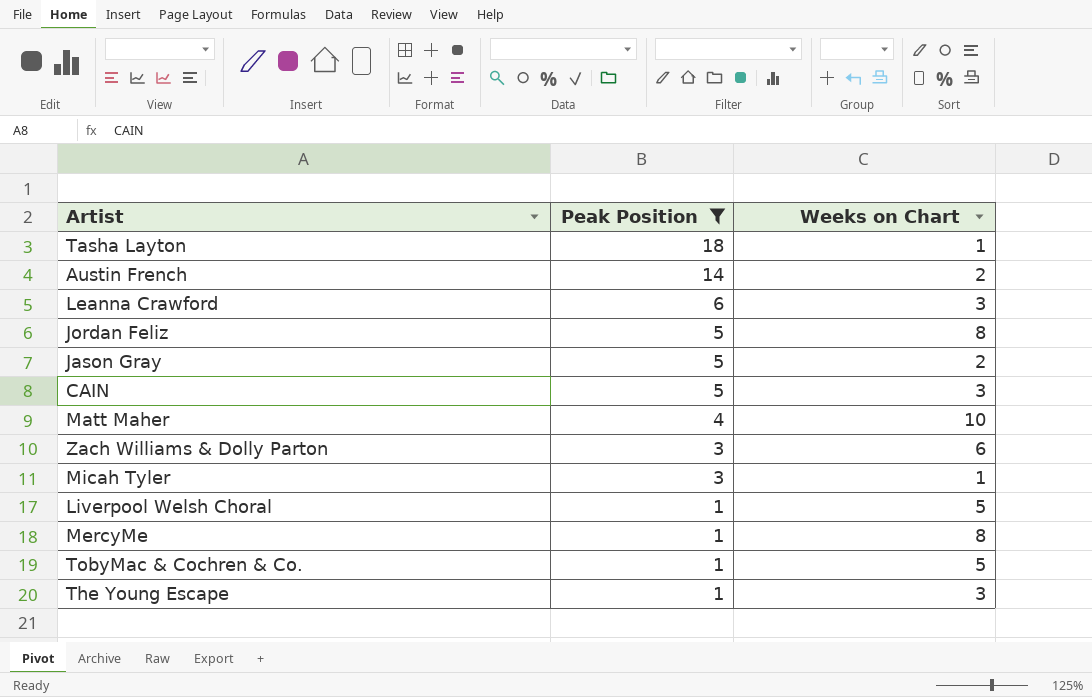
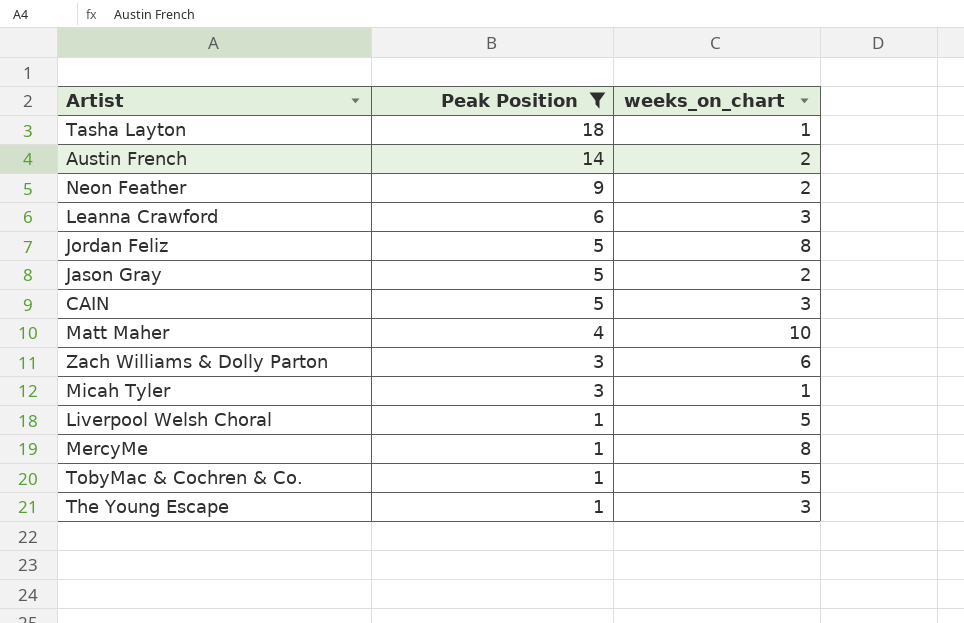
column name: Weeks on Chart -> weeks_on_chart
row Neon Feather: none -> 9 | 2

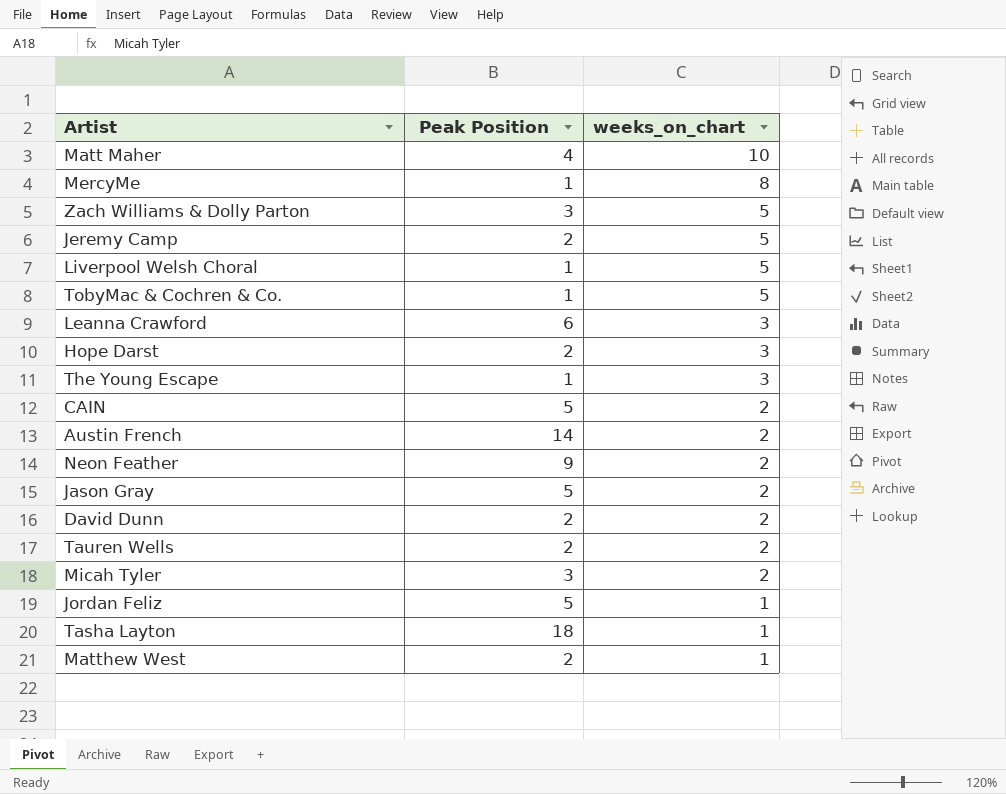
filter: Peak Position != 2 -> none
row order: Peak Position descending -> weeks_on_chart descending
Zach Williams & Dolly Parton | weeks_on_chart: 6 -> 5
CAIN | weeks_on_chart: 3 -> 2
Micah Tyler | weeks_on_chart: 1 -> 2
Jordan Feliz | weeks_on_chart: 8 -> 1

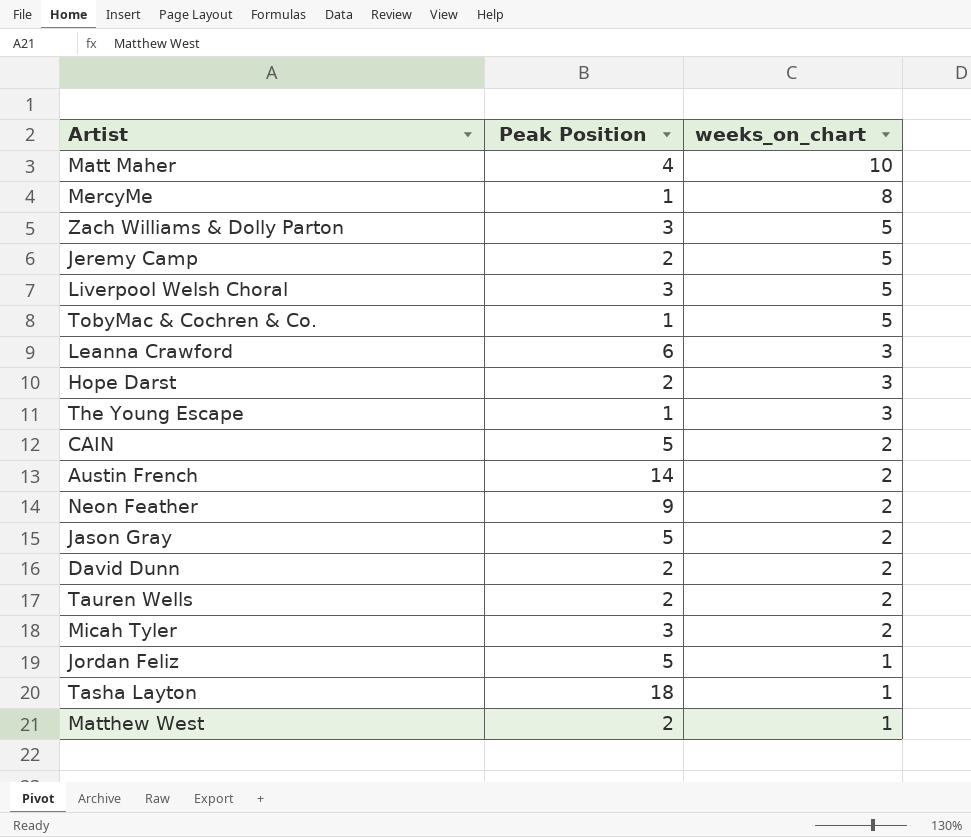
Liverpool Welsh Choral | Peak Position: 1 -> 3

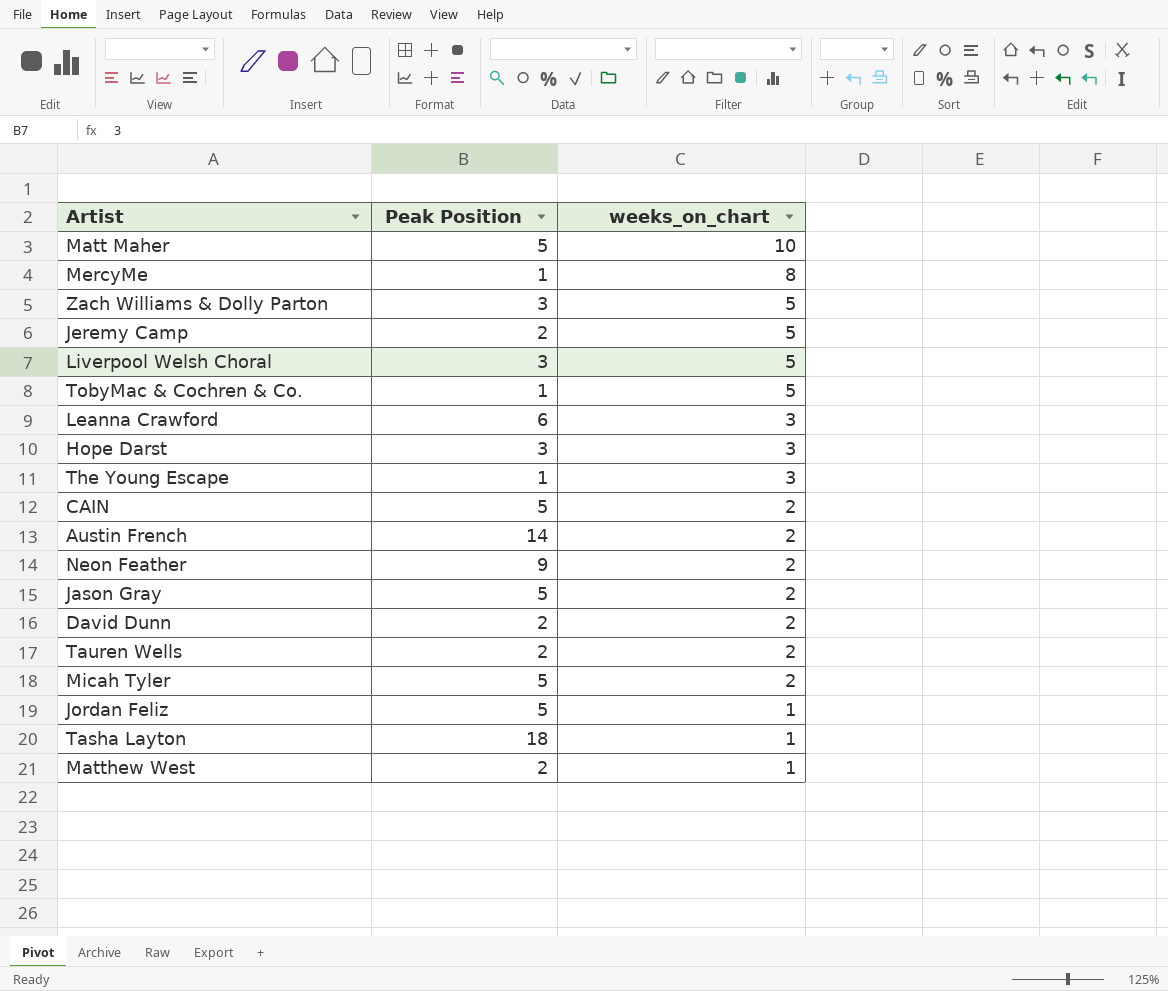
Matt Maher | Peak Position: 4 -> 5
Hope Darst | Peak Position: 2 -> 3
Micah Tyler | Peak Position: 3 -> 5

